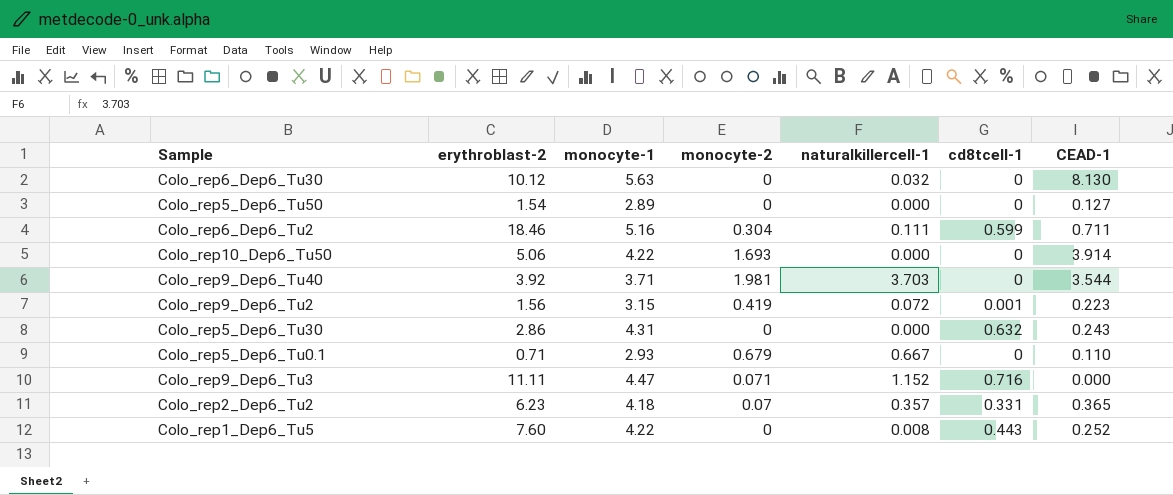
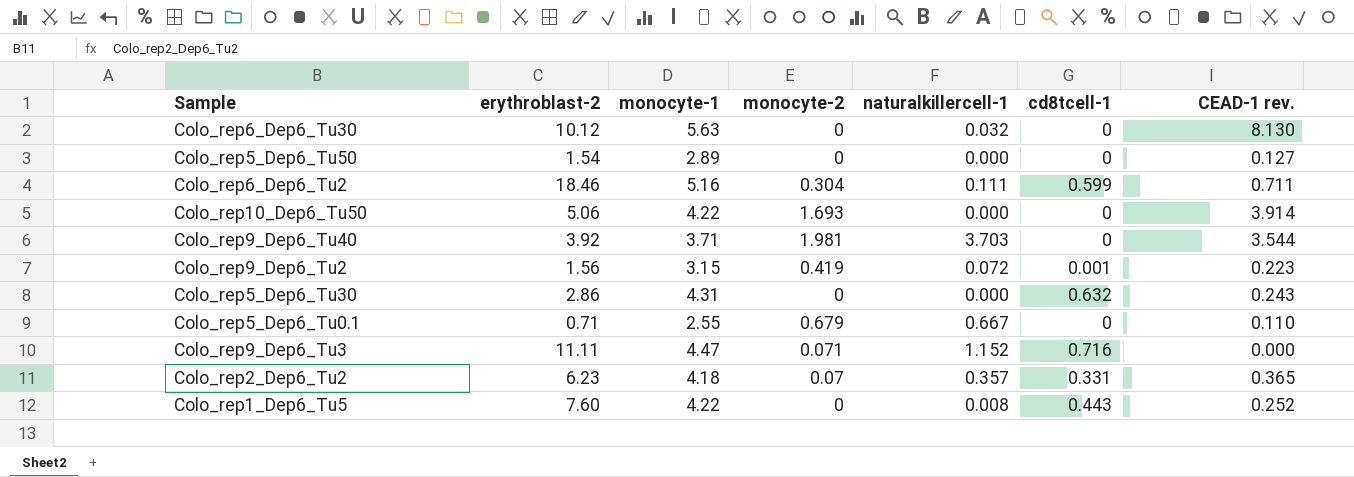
column name: CEAD-1 -> CEAD-1 rev.
Colo_rep5_Dep6_Tu0.1 | monocyte-1: 2.93 -> 2.55

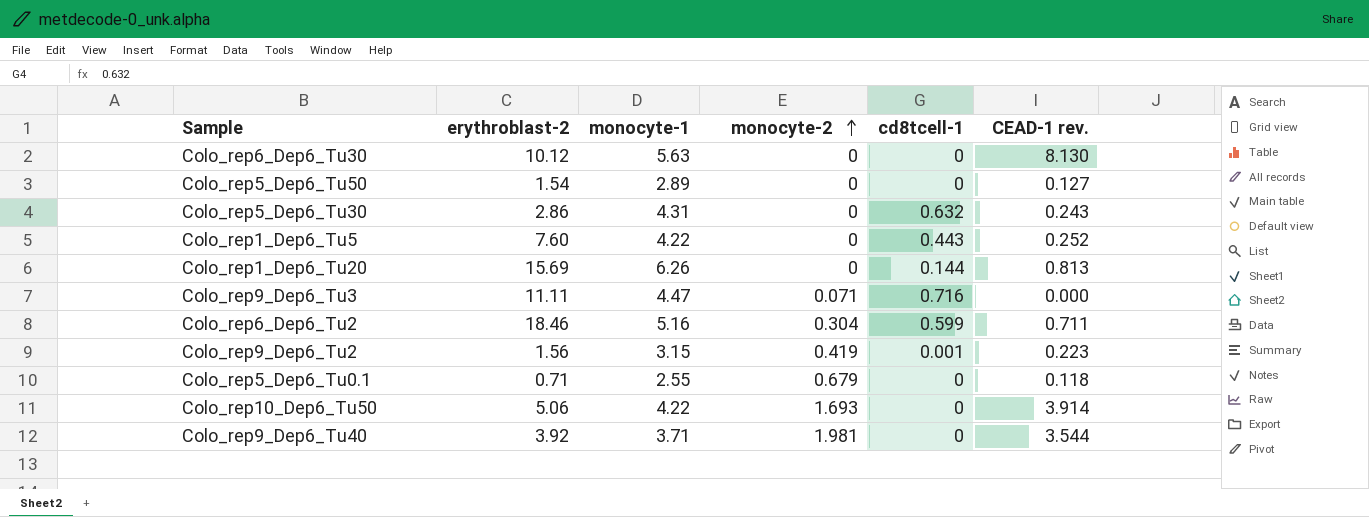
row order: none -> monocyte-2 ascending
column naturalkillercell-1 | position: 5 -> none
row Colo_rep2_Dep6_Tu2: 6.23 | 4.18 | 0.07 | 0.357 | 0.331 | 0.365 -> none
row Colo_rep1_Dep6_Tu20: none -> 15.69 | 6.26 | 0 | 0.144 | 0.813
Colo_rep5_Dep6_Tu0.1 | CEAD-1 rev.: 0.110 -> 0.118

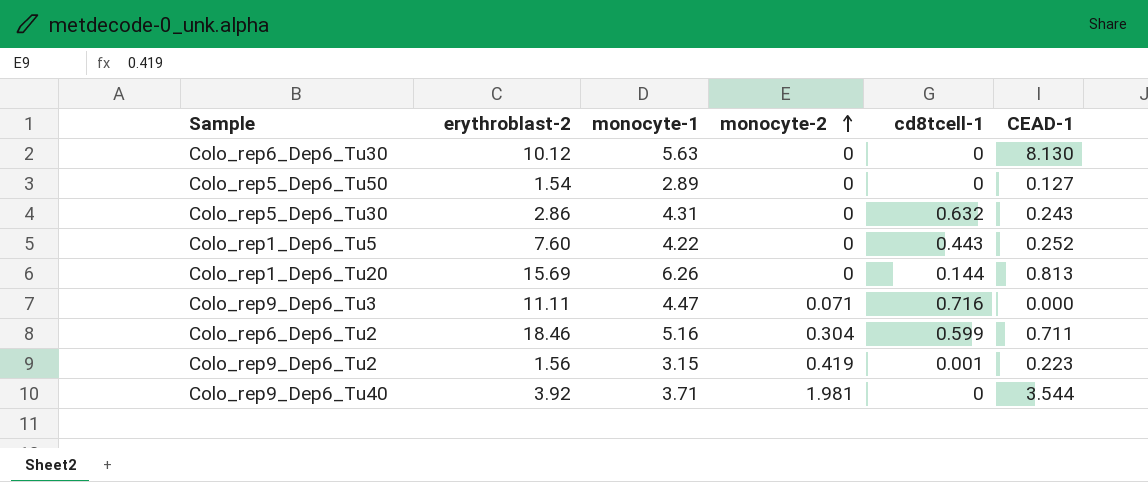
column name: CEAD-1 rev. -> CEAD-1
row Colo_rep5_Dep6_Tu0.1: 0.71 | 2.55 | 0.679 | 0 | 0.118 -> none
row Colo_rep10_Dep6_Tu50: 5.06 | 4.22 | 1.693 | 0 | 3.914 -> none

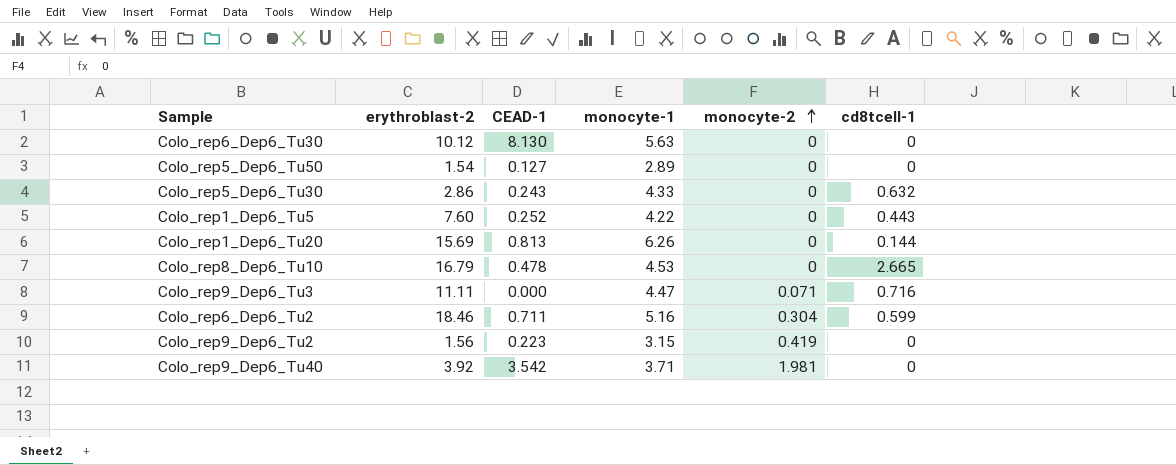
column CEAD-1 | position: 6 -> 3
Colo_rep5_Dep6_Tu30 | monocyte-1: 4.31 -> 4.33
row Colo_rep8_Dep6_Tu10: none -> 16.79 | 0.478 | 4.53 | 0 | 2.665
Colo_rep9_Dep6_Tu2 | cd8tcell-1: 0.001 -> 0
Colo_rep9_Dep6_Tu40 | CEAD-1: 3.544 -> 3.542

